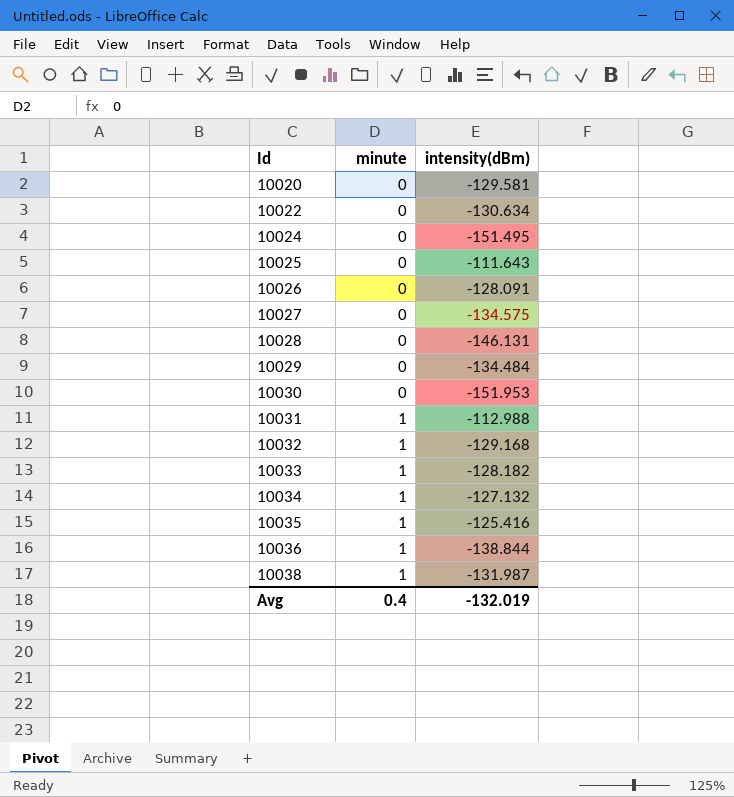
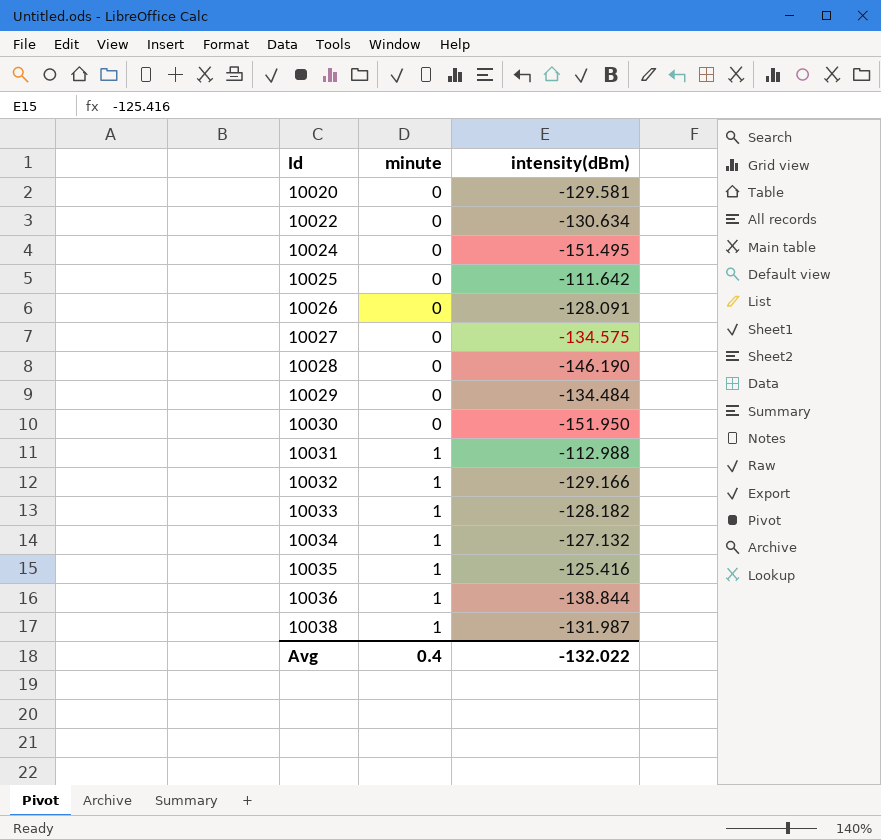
10025 | intensity(dBm): -111.643 -> -111.642
10028 | intensity(dBm): -146.131 -> -146.190
10030 | intensity(dBm): -151.953 -> -151.950
10032 | intensity(dBm): -129.168 -> -129.166
Avg | intensity(dBm): -132.019 -> -132.022

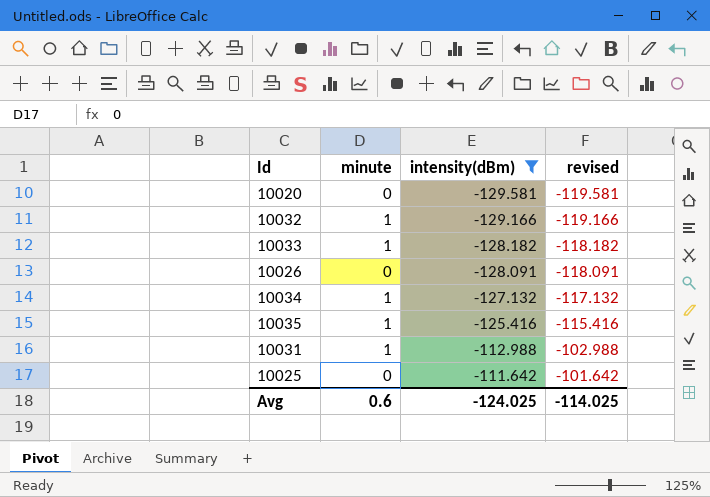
filter: none -> intensity(dBm) >= -129.581
row order: Id ascending -> intensity(dBm) ascending
column revised | formula: none -> [intensity(dBm)] + 10
Avg | minute: 0.4 -> 0.6
Avg | intensity(dBm): -132.022 -> -124.025

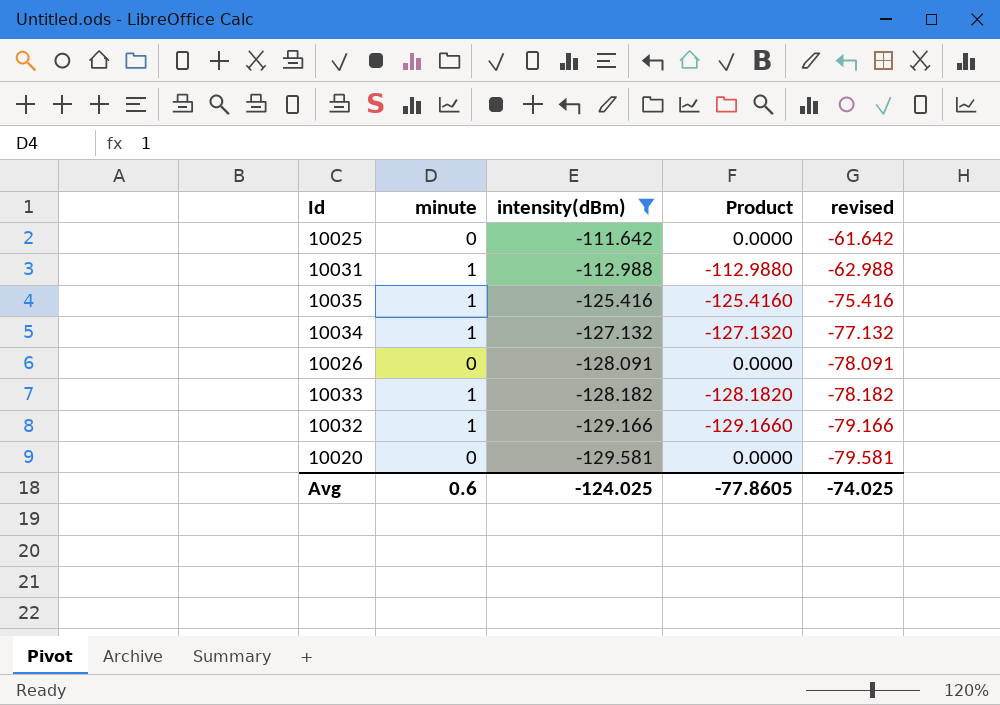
row order: intensity(dBm) ascending -> intensity(dBm) descending
column Product | formula: none -> [minute] * [intensity(dBm)]
column revised | formula: [intensity(dBm)] + 10 -> [intensity(dBm)] + 50
Avg | revised: -114.025 -> -74.025

